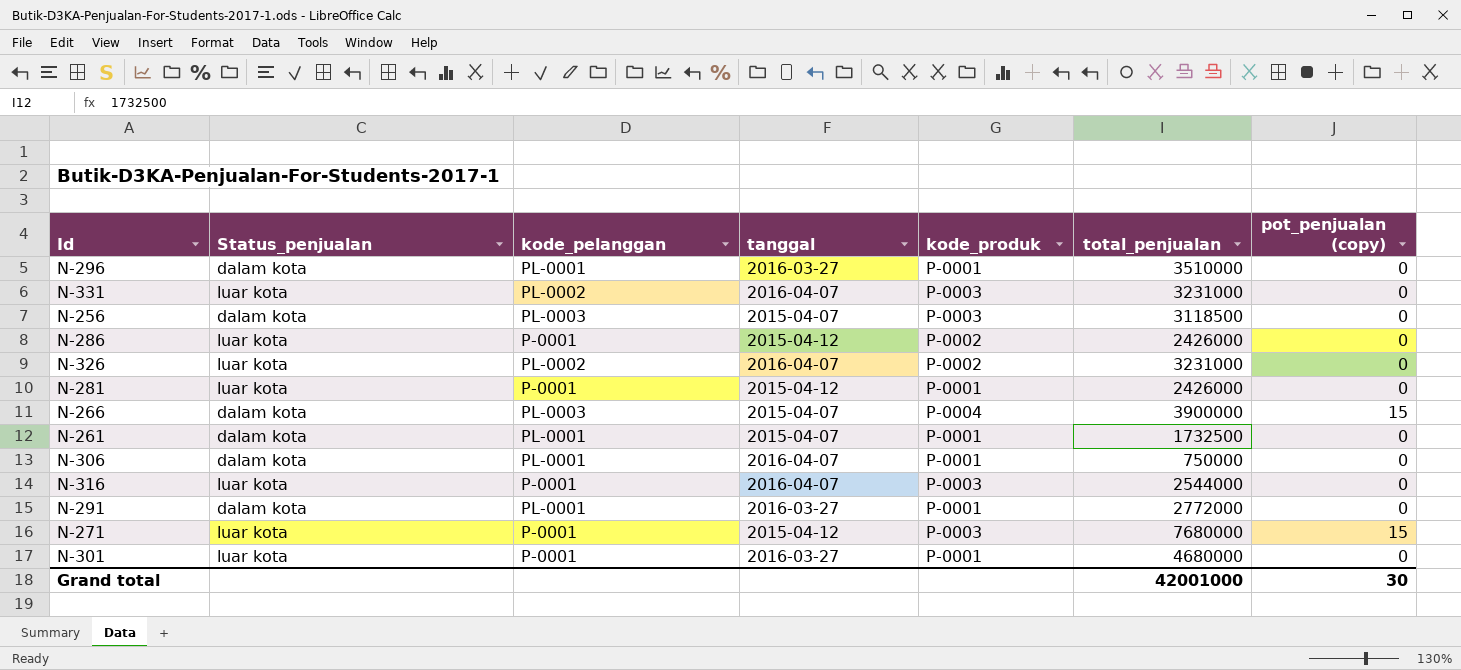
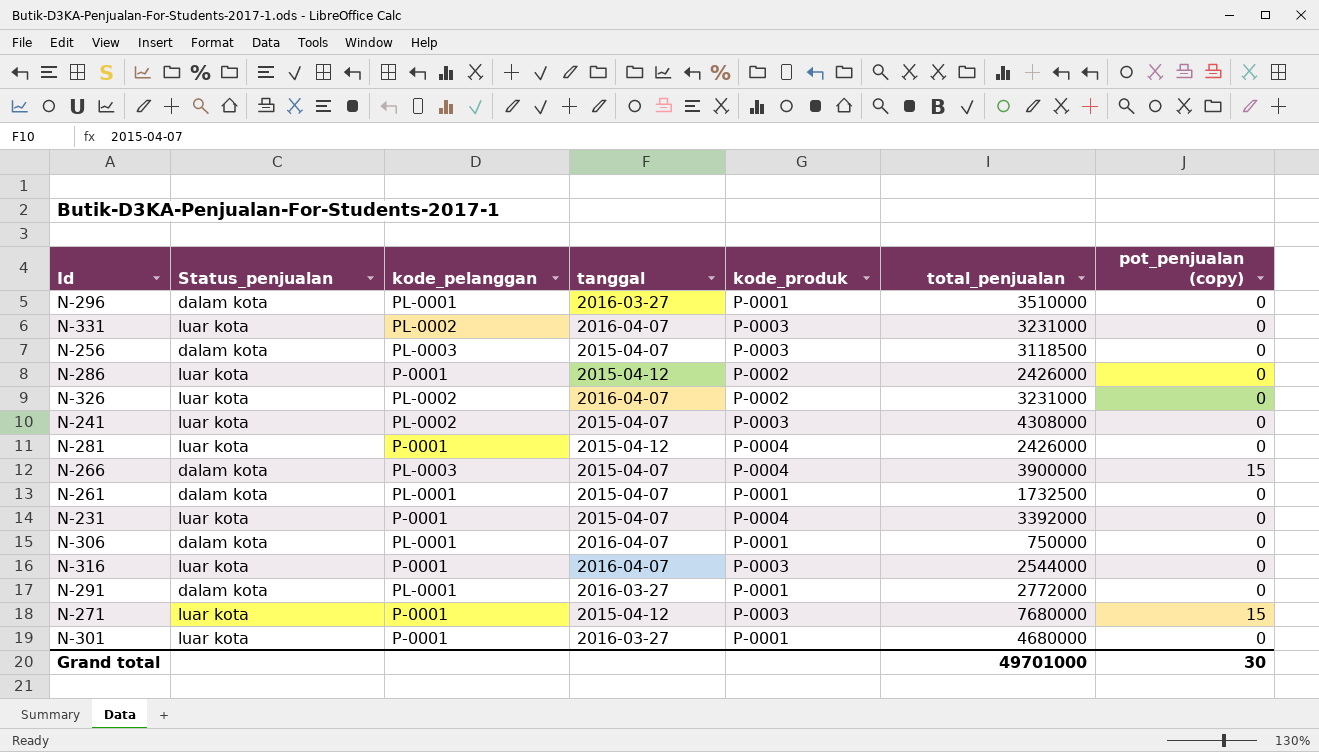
row N-241: none -> luar kota | PL-0002 | 2015-04-07 | P-0003 | 4308000 | 0
N-281 | kode_produk: P-0001 -> P-0004
row N-231: none -> luar kota | P-0001 | 2015-04-07 | P-0004 | 3392000 | 0
Grand total | total_penjualan: 42001000 -> 49701000

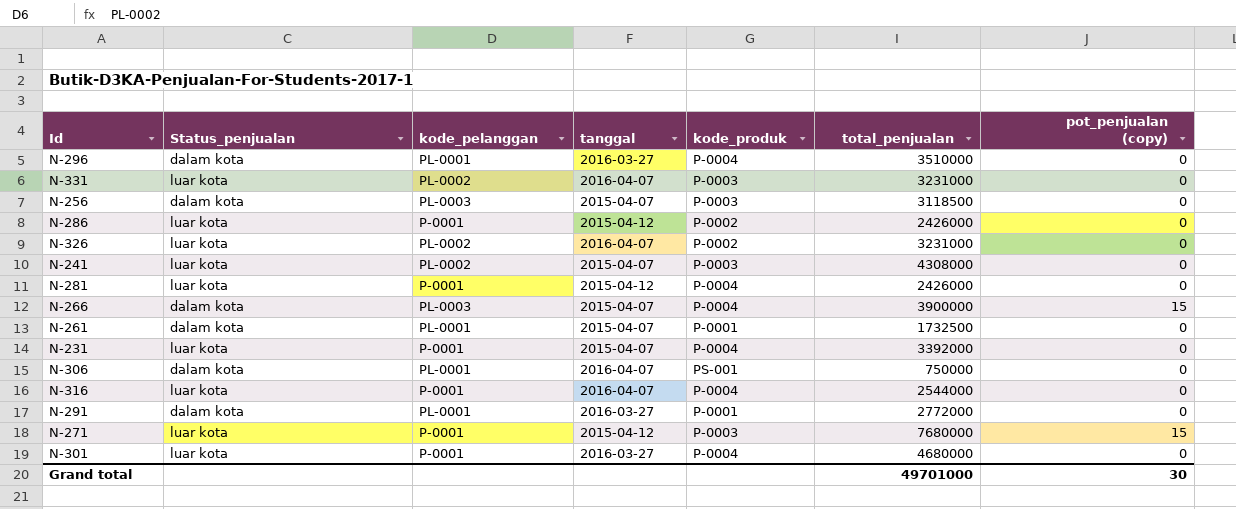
N-296 | kode_produk: P-0001 -> P-0004
N-306 | kode_produk: P-0001 -> PS-001
N-316 | kode_produk: P-0003 -> P-0004
N-301 | kode_produk: P-0001 -> P-0004

